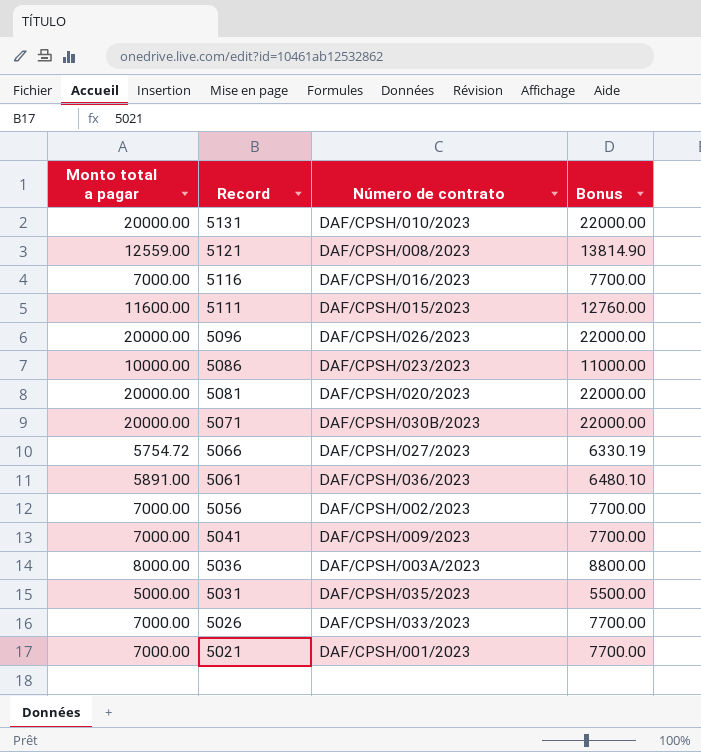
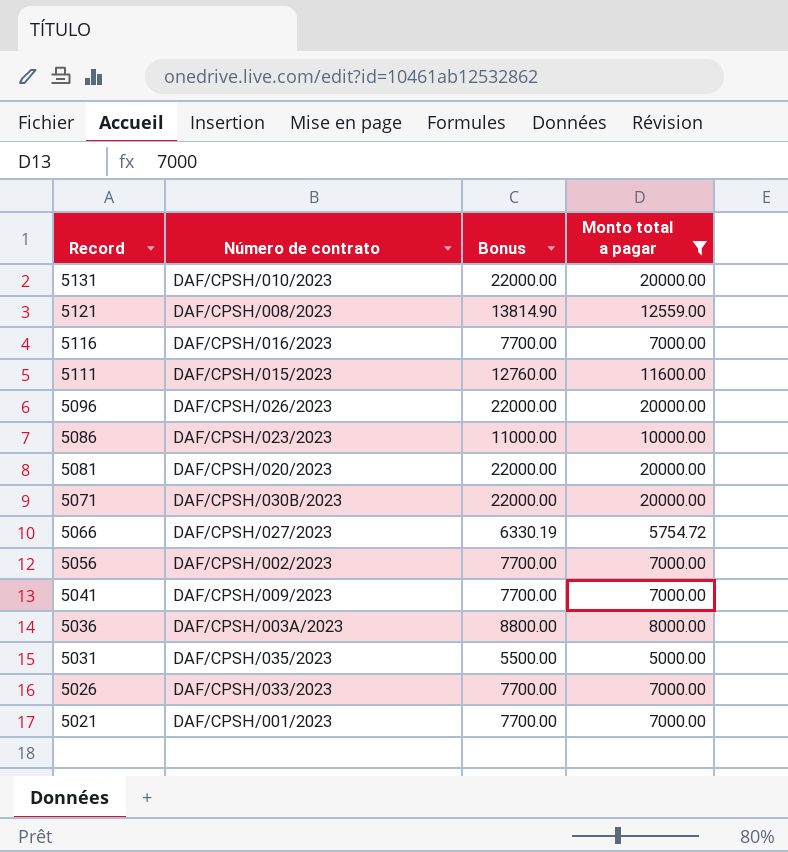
filter: none -> Monto total a pagar != 5891.00
column Monto total a pagar | position: 1 -> 4

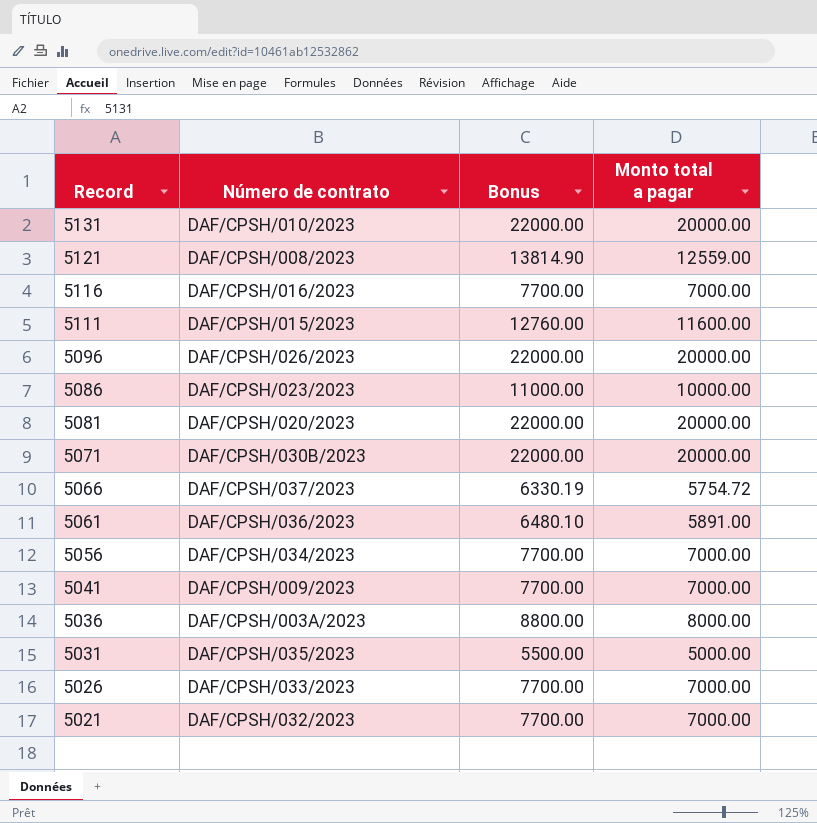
filter: Monto total a pagar != 5891.00 -> none
5066 | Número de contrato: DAF/CPSH/027/2023 -> DAF/CPSH/037/2023
5056 | Número de contrato: DAF/CPSH/002/2023 -> DAF/CPSH/034/2023
5021 | Número de contrato: DAF/CPSH/001/2023 -> DAF/CPSH/032/2023

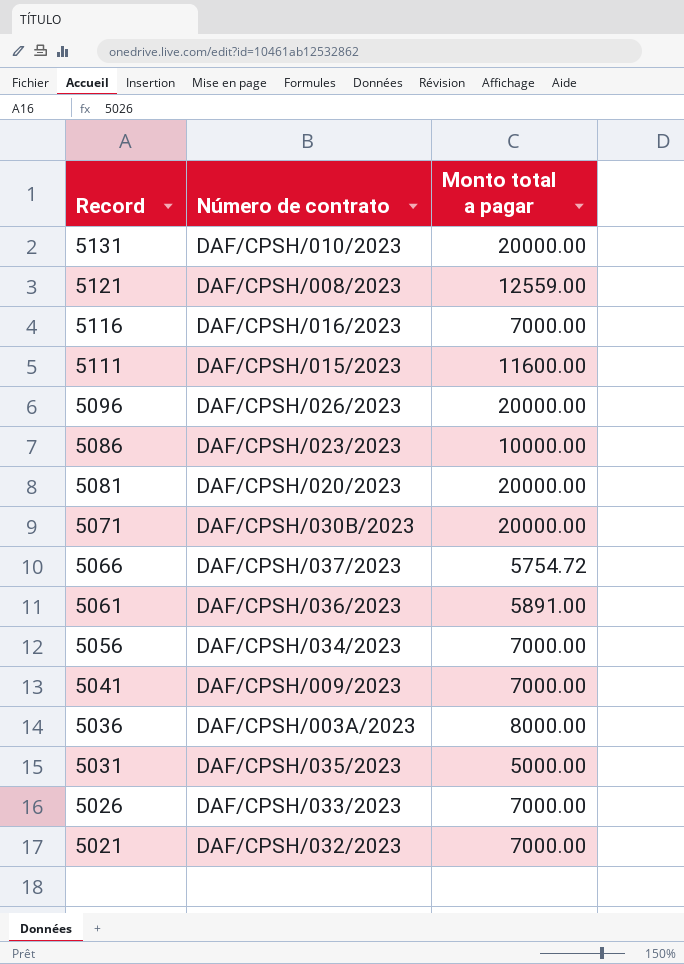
column Bonus | formula: [Monto total a pagar] * 1.1 -> none

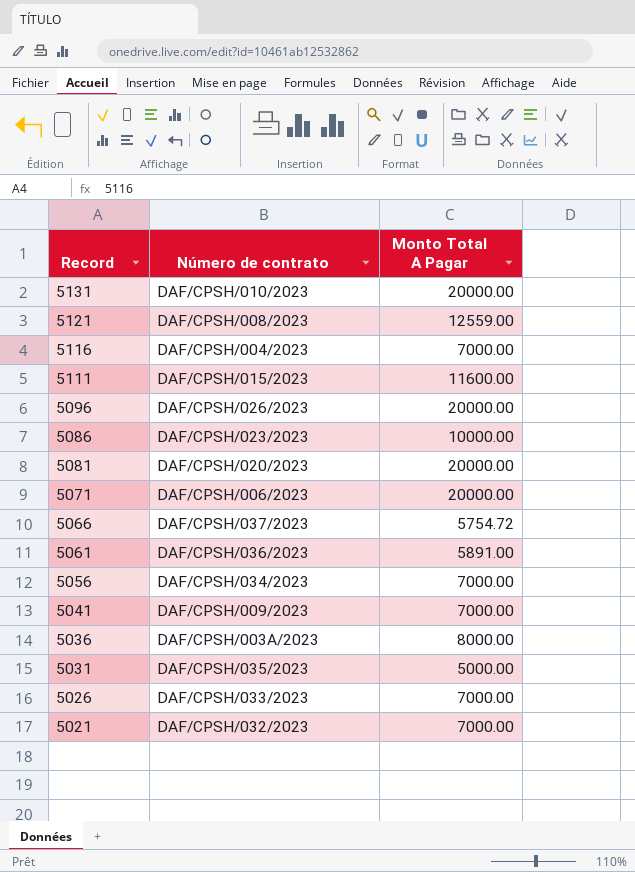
column name: Monto total a pagar -> Monto Total A Pagar
5116 | Número de contrato: DAF/CPSH/016/2023 -> DAF/CPSH/004/2023
5071 | Número de contrato: DAF/CPSH/030B/2023 -> DAF/CPSH/006/2023

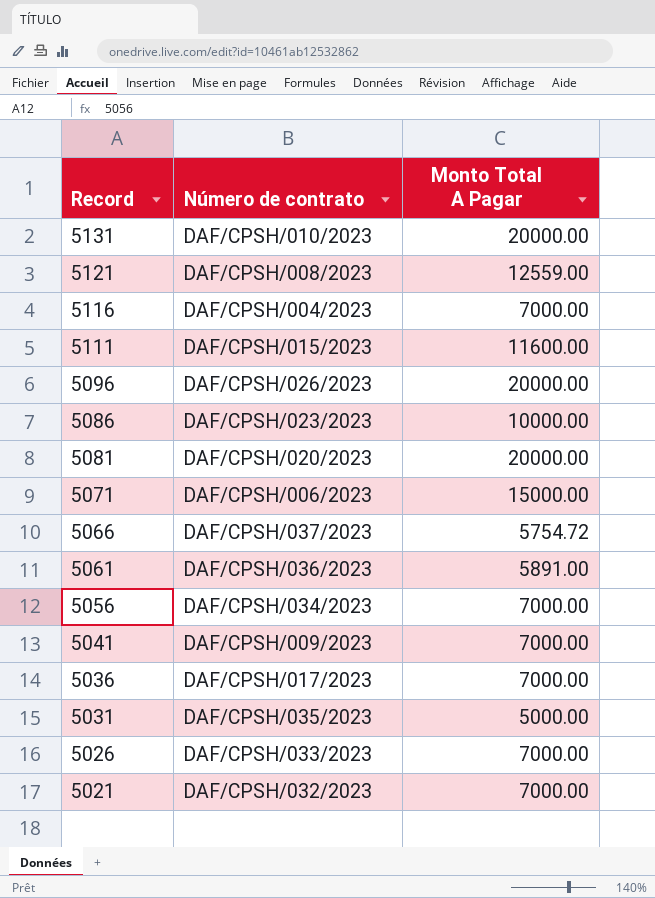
5071 | Monto Total A Pagar: 20000.00 -> 15000.00
5036 | Número de contrato: DAF/CPSH/003A/2023 -> DAF/CPSH/017/2023
5036 | Monto Total A Pagar: 8000.00 -> 7000.00

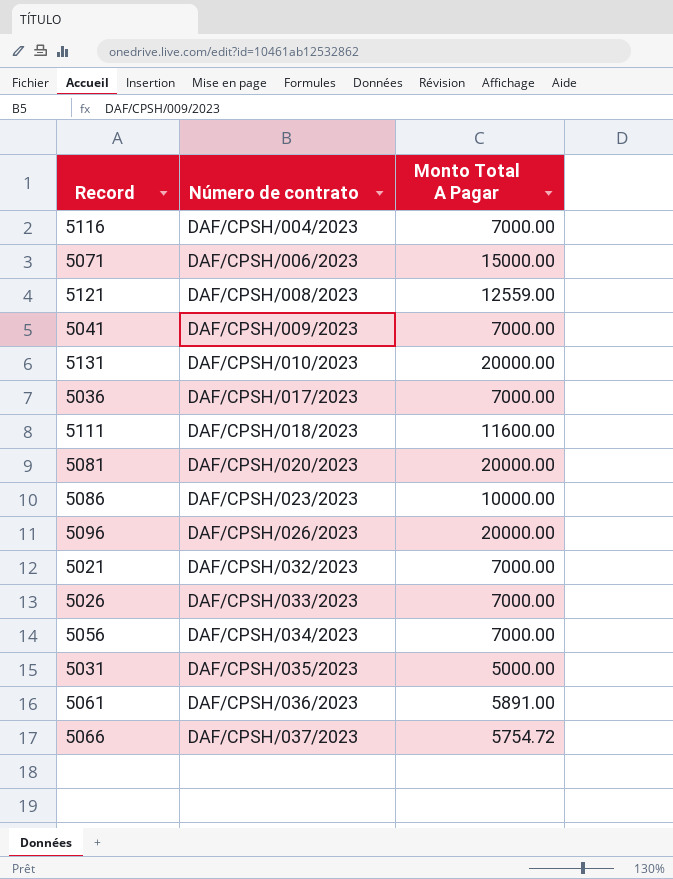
row order: Record descending -> Número de contrato ascending
5111 | Número de contrato: DAF/CPSH/015/2023 -> DAF/CPSH/018/2023

